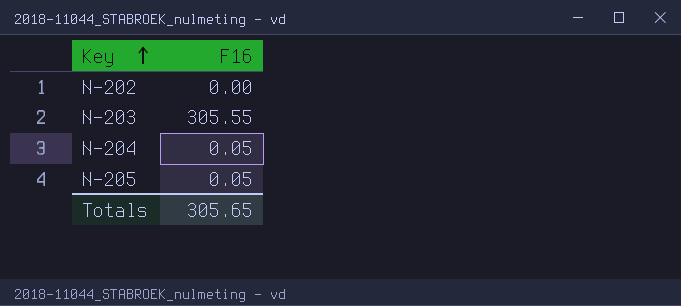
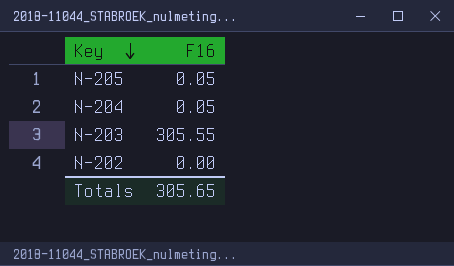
row order: Key ascending -> Key descending

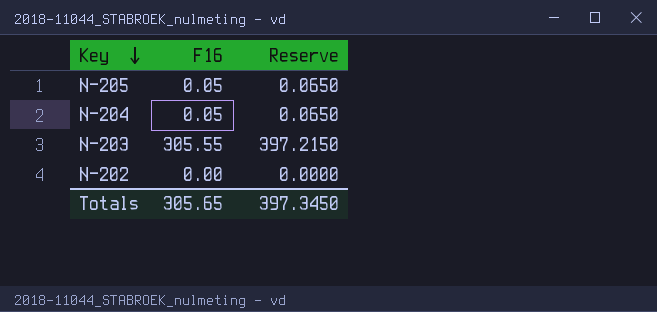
column Reserve | formula: none -> [F16] * 1.3

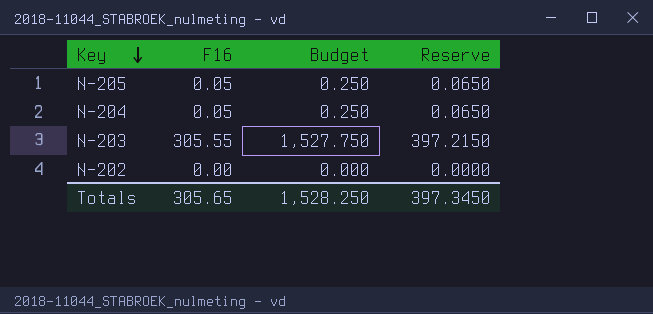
column Budget | formula: none -> [F16] * 5

